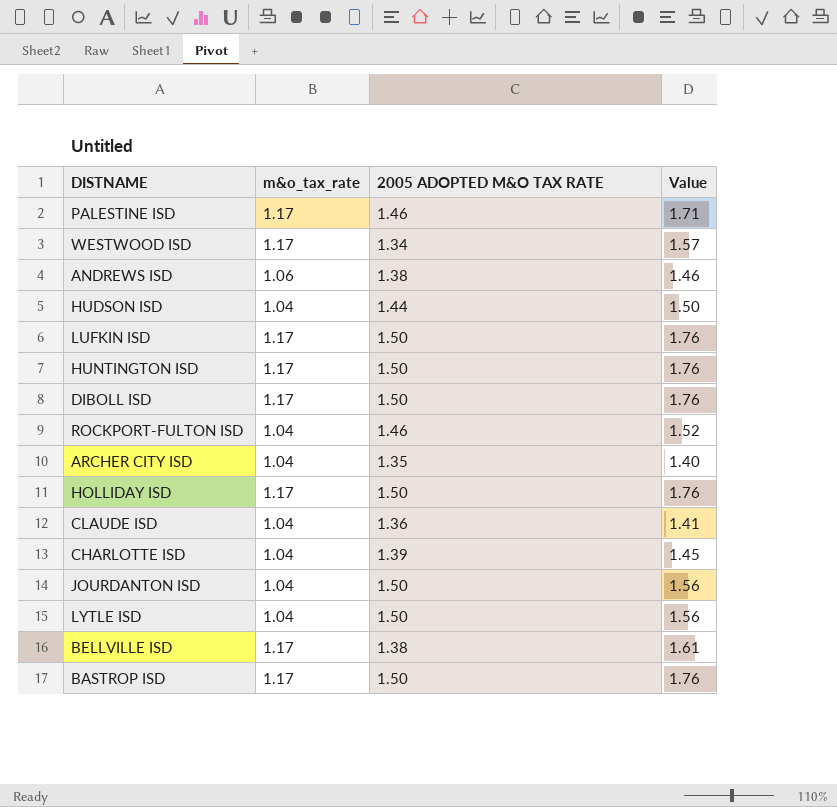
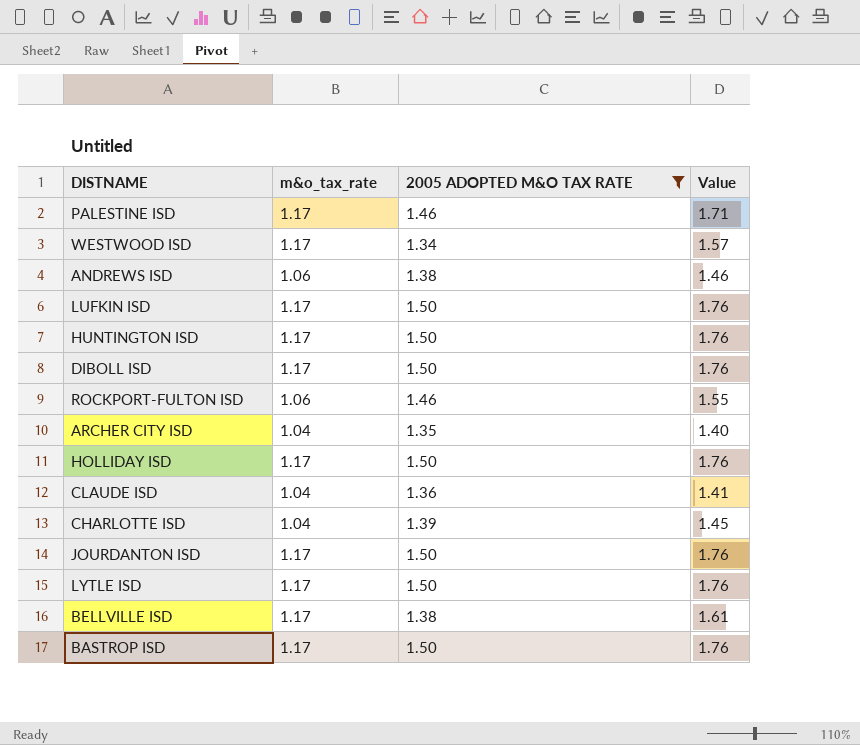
filter: none -> 2005 ADOPTED M&O TAX RATE != 1.44
ROCKPORT-FULTON ISD | m&o_tax_rate: 1.04 -> 1.06
ROCKPORT-FULTON ISD | Value: 1.52 -> 1.55
JOURDANTON ISD | m&o_tax_rate: 1.04 -> 1.17
JOURDANTON ISD | Value: 1.56 -> 1.76
LYTLE ISD | m&o_tax_rate: 1.04 -> 1.17
LYTLE ISD | Value: 1.56 -> 1.76

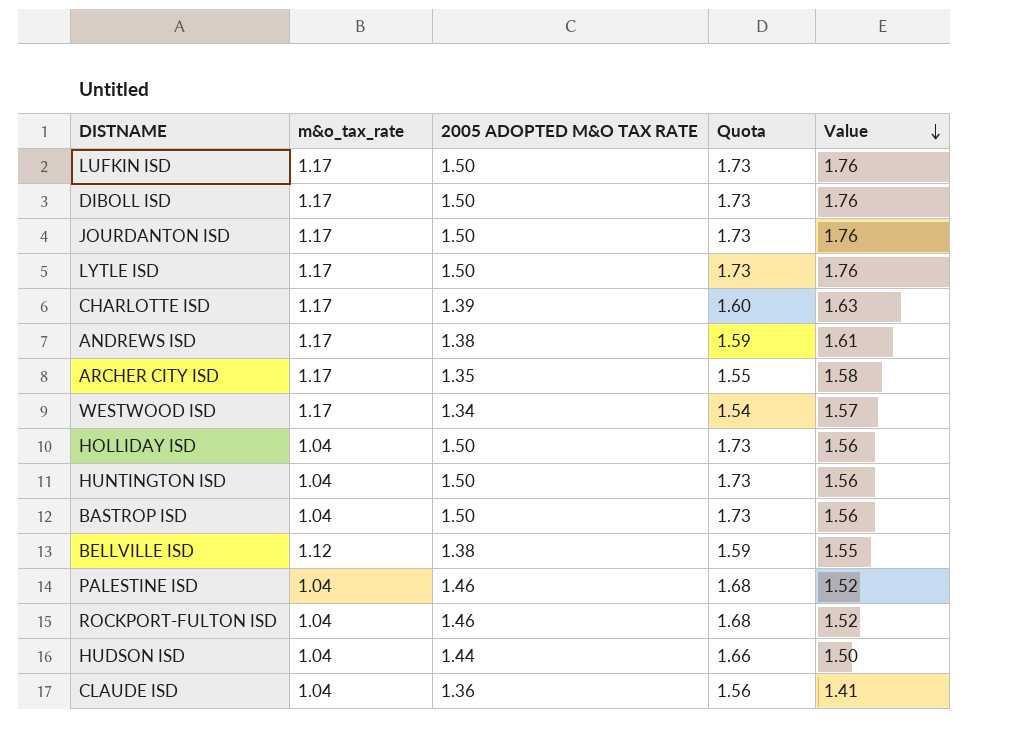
filter: 2005 ADOPTED M&O TAX RATE != 1.44 -> none
row order: none -> Value descending
column Quota | formula: none -> [2005 ADOPTED M&O TAX RATE] * 1.15
CHARLOTTE ISD | m&o_tax_rate: 1.04 -> 1.17
CHARLOTTE ISD | Value: 1.45 -> 1.63
ANDREWS ISD | m&o_tax_rate: 1.06 -> 1.17
ANDREWS ISD | Value: 1.46 -> 1.61
ARCHER CITY ISD | m&o_tax_rate: 1.04 -> 1.17
ARCHER CITY ISD | Value: 1.40 -> 1.58
HOLLIDAY ISD | m&o_tax_rate: 1.17 -> 1.04
HOLLIDAY ISD | Value: 1.76 -> 1.56
HUNTINGTON ISD | m&o_tax_rate: 1.17 -> 1.04
HUNTINGTON ISD | Value: 1.76 -> 1.56
BASTROP ISD | m&o_tax_rate: 1.17 -> 1.04
BASTROP ISD | Value: 1.76 -> 1.56
BELLVILLE ISD | m&o_tax_rate: 1.17 -> 1.12
BELLVILLE ISD | Value: 1.61 -> 1.55
PALESTINE ISD | m&o_tax_rate: 1.17 -> 1.04
PALESTINE ISD | Value: 1.71 -> 1.52
ROCKPORT-FULTON ISD | m&o_tax_rate: 1.06 -> 1.04
ROCKPORT-FULTON ISD | Value: 1.55 -> 1.52

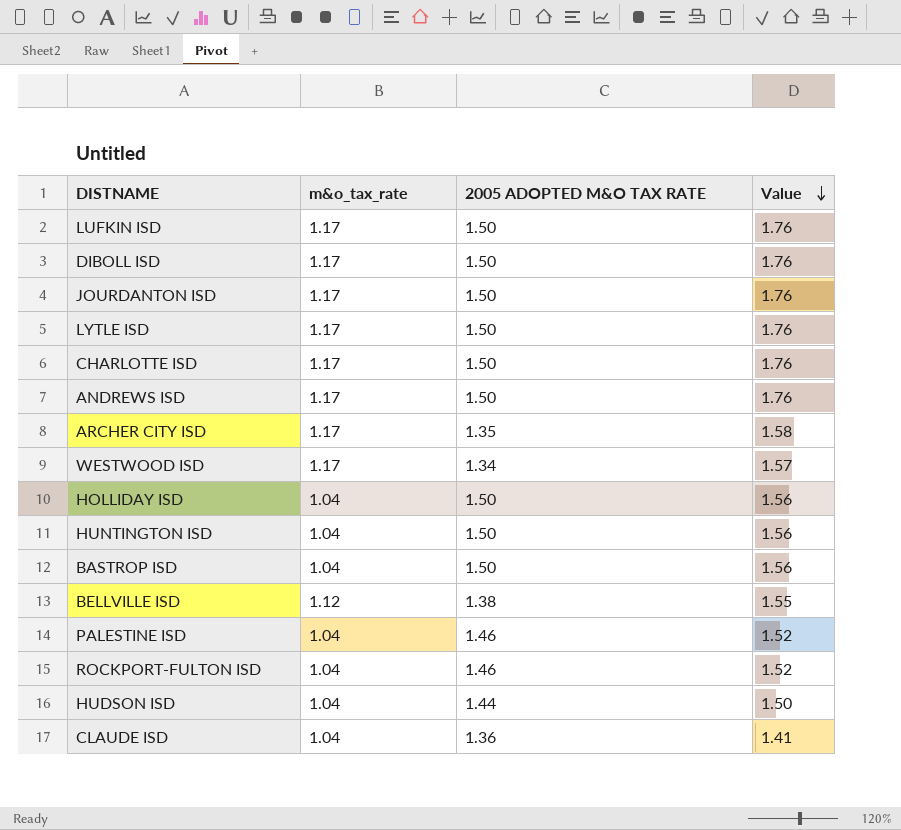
column Quota | formula: [2005 ADOPTED M&O TAX RATE] * 1.15 -> none
CHARLOTTE ISD | 2005 ADOPTED M&O TAX RATE: 1.39 -> 1.50
CHARLOTTE ISD | Value: 1.63 -> 1.76
ANDREWS ISD | 2005 ADOPTED M&O TAX RATE: 1.38 -> 1.50
ANDREWS ISD | Value: 1.61 -> 1.76

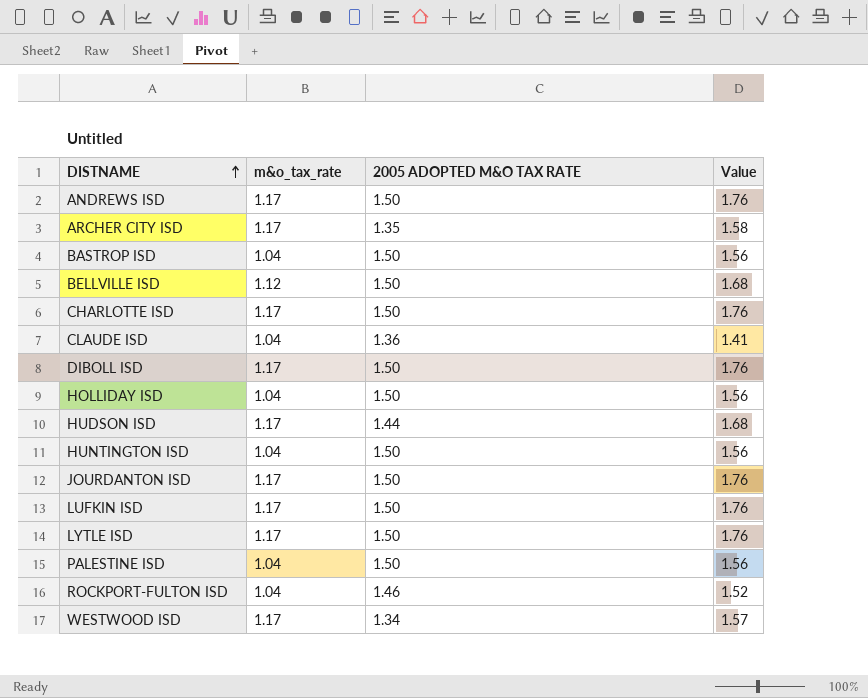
row order: Value descending -> DISTNAME ascending
BELLVILLE ISD | 2005 ADOPTED M&O TAX RATE: 1.38 -> 1.50
BELLVILLE ISD | Value: 1.55 -> 1.68
HUDSON ISD | m&o_tax_rate: 1.04 -> 1.17
HUDSON ISD | Value: 1.50 -> 1.68
PALESTINE ISD | 2005 ADOPTED M&O TAX RATE: 1.46 -> 1.50
PALESTINE ISD | Value: 1.52 -> 1.56

